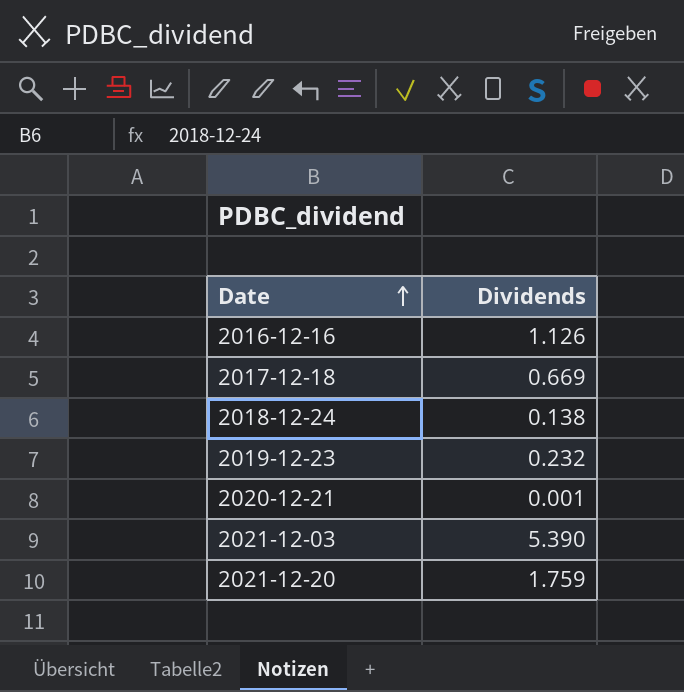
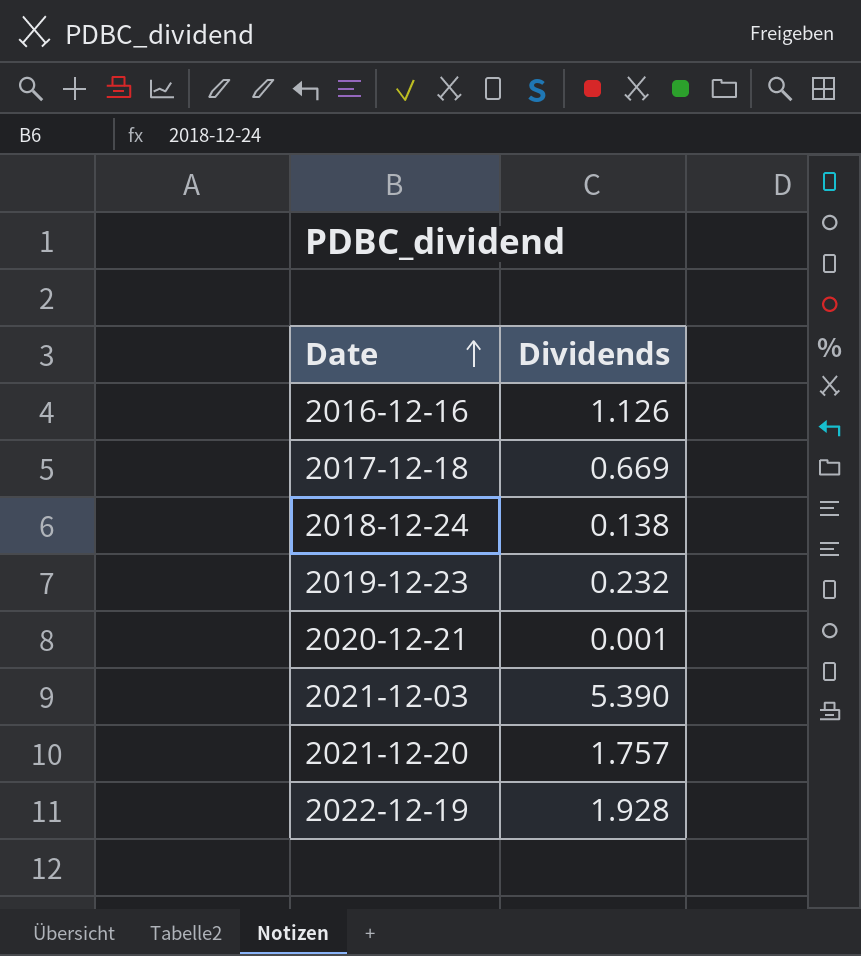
2021-12-20 | Dividends: 1.759 -> 1.757
row 2022-12-19: none -> 1.928

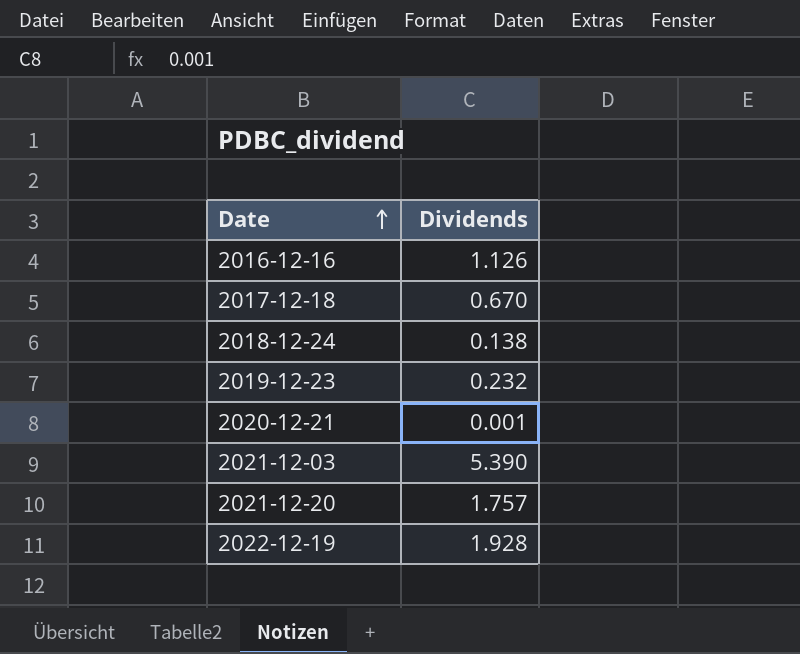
2017-12-18 | Dividends: 0.669 -> 0.670

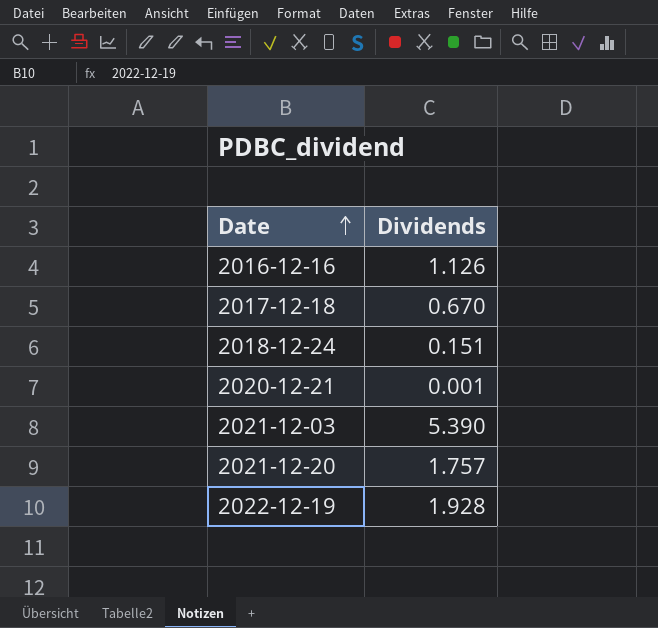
row 2019-12-23: 0.232 -> none
2018-12-24 | Dividends: 0.138 -> 0.151

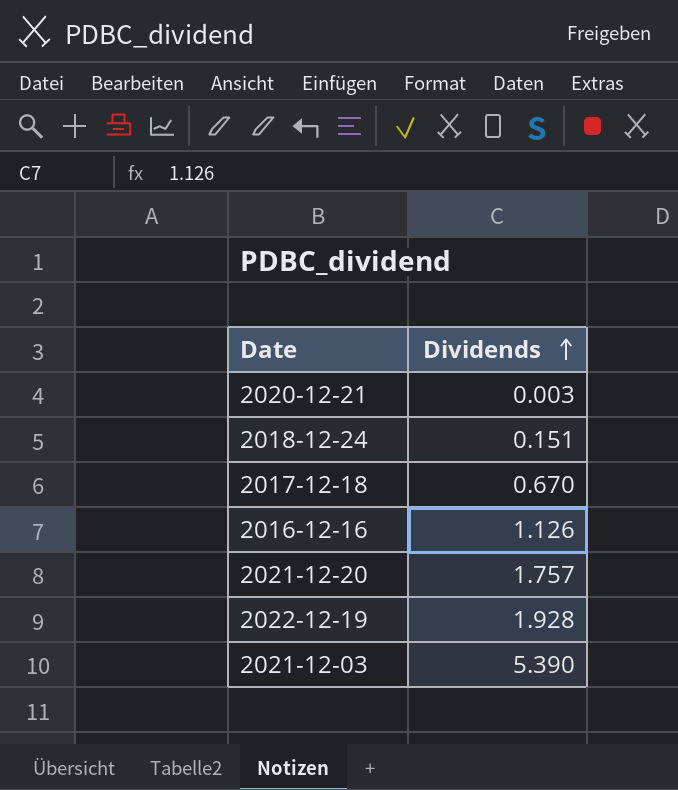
row order: Date ascending -> Dividends ascending
2020-12-21 | Dividends: 0.001 -> 0.003

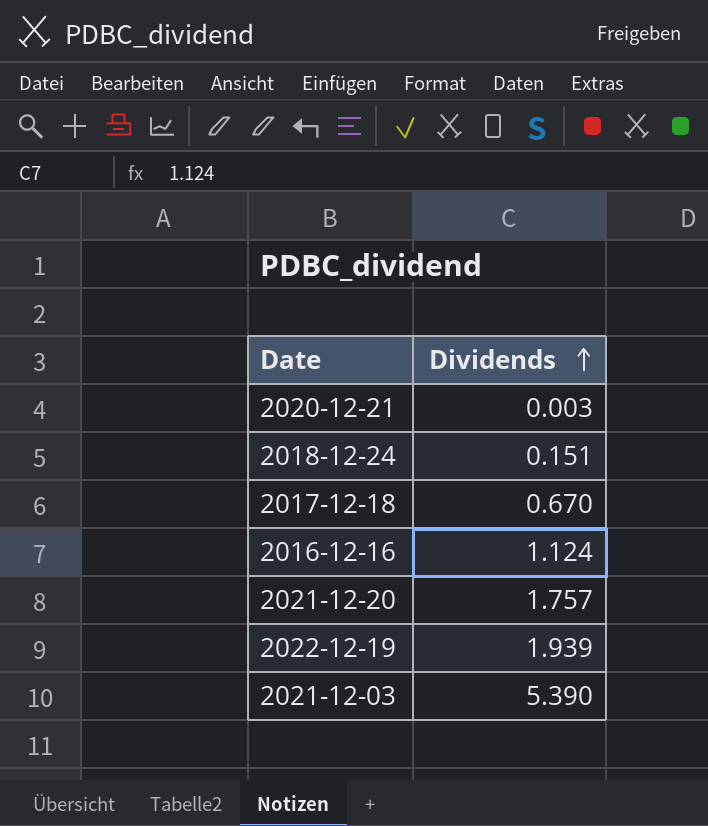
2016-12-16 | Dividends: 1.126 -> 1.124
2022-12-19 | Dividends: 1.928 -> 1.939

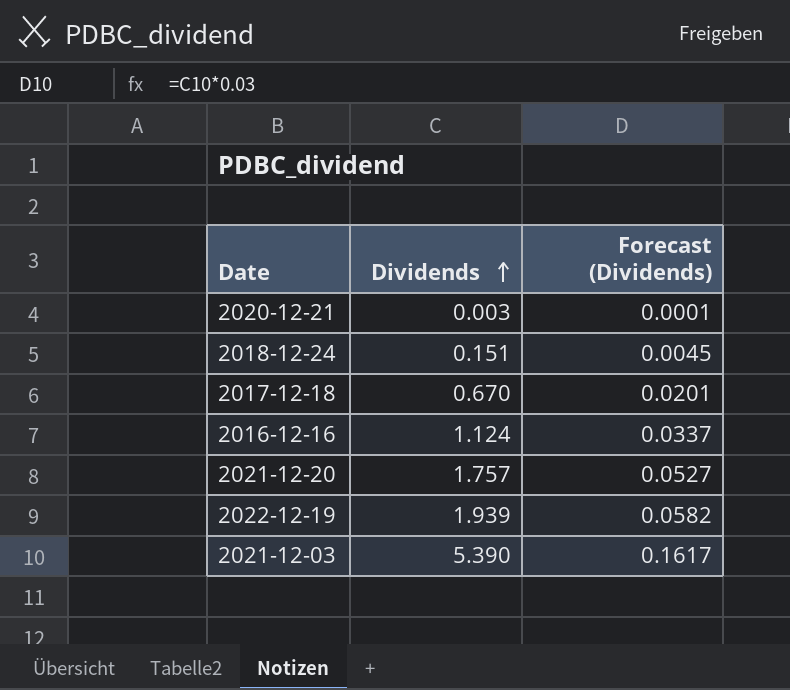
column Forecast (Dividends) | formula: none -> [Dividends] * 0.03

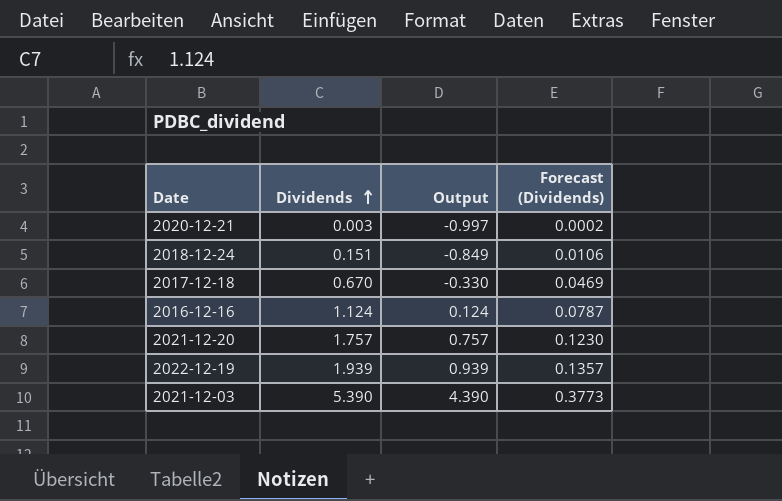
column Output | formula: none -> [Dividends] - 1
column Forecast (Dividends) | formula: [Dividends] * 0.03 -> [Dividends] * 0.07

